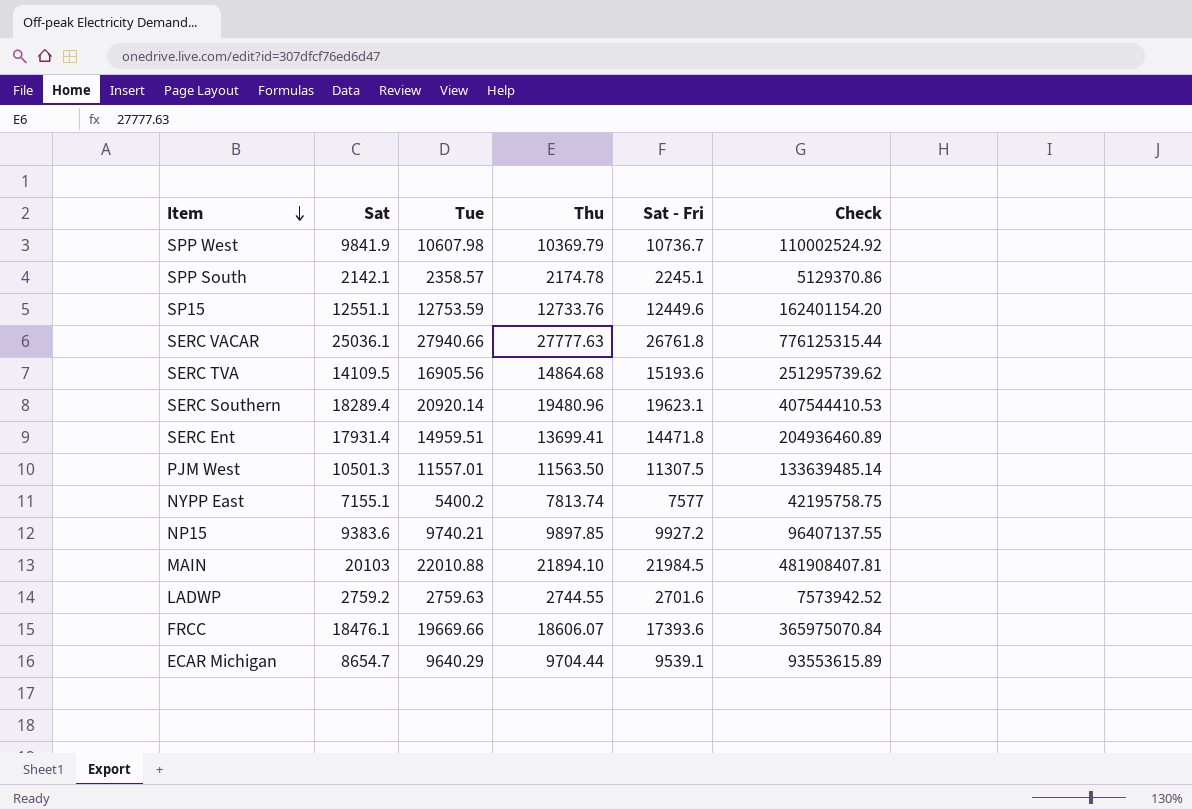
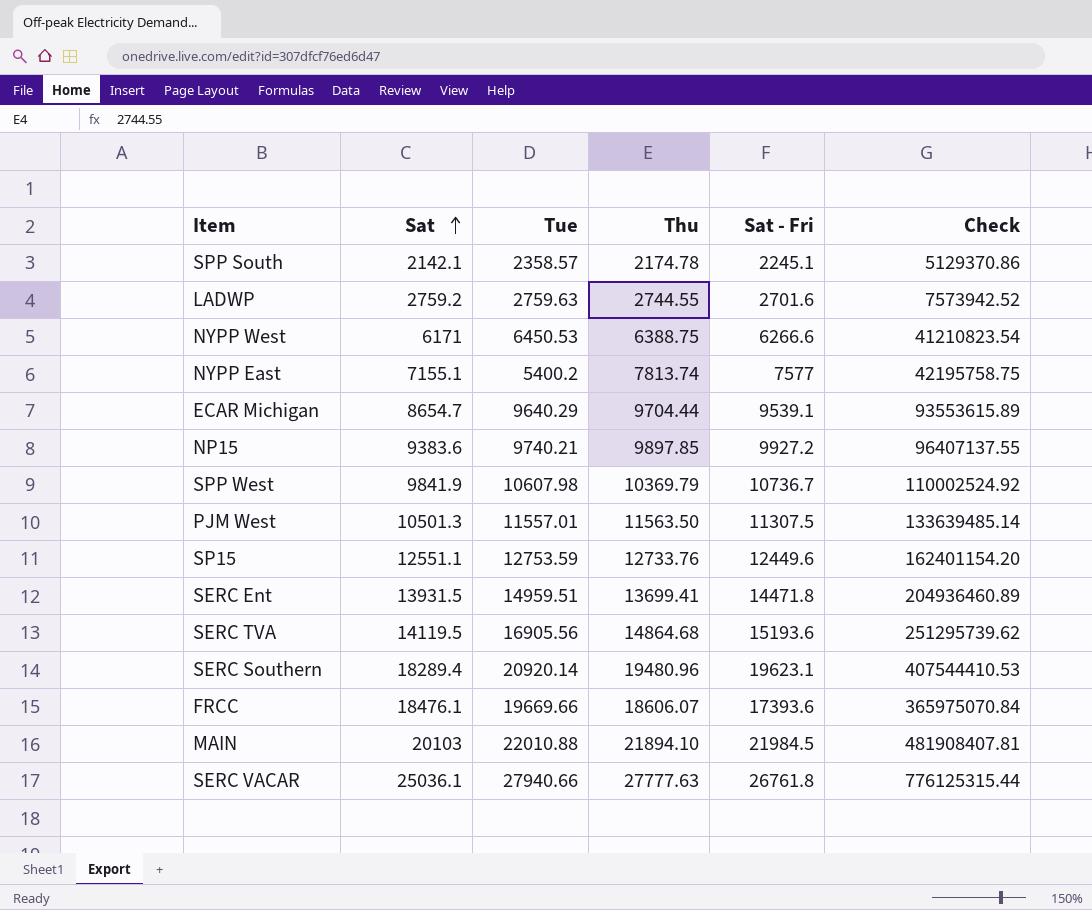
row order: Item descending -> Sat ascending
row NYPP West: none -> 6171 | 6450.53 | 6388.75 | 6266.6 | 41210823.54
SERC Ent | Sat: 17931.4 -> 13931.5
SERC TVA | Sat: 14109.5 -> 14119.5

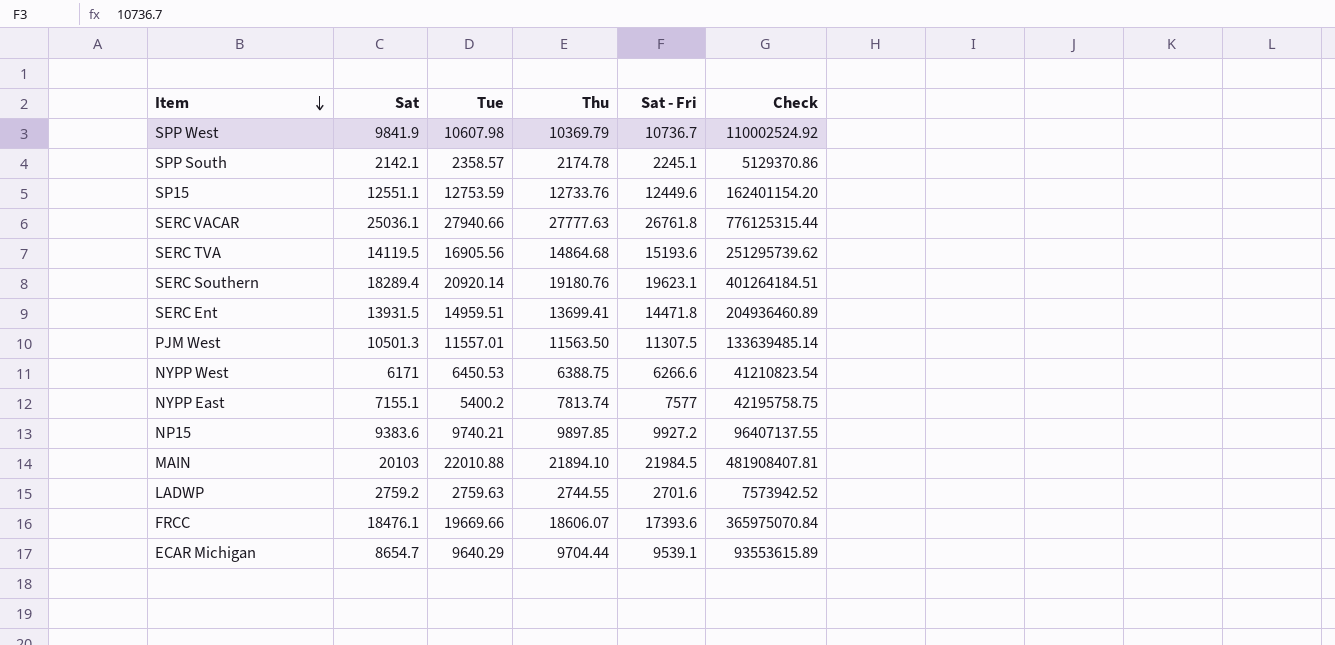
row order: Sat ascending -> Item descending
SERC Southern | Thu: 19480.96 -> 19180.76
SERC Southern | Check: 407544410.53 -> 401264184.51

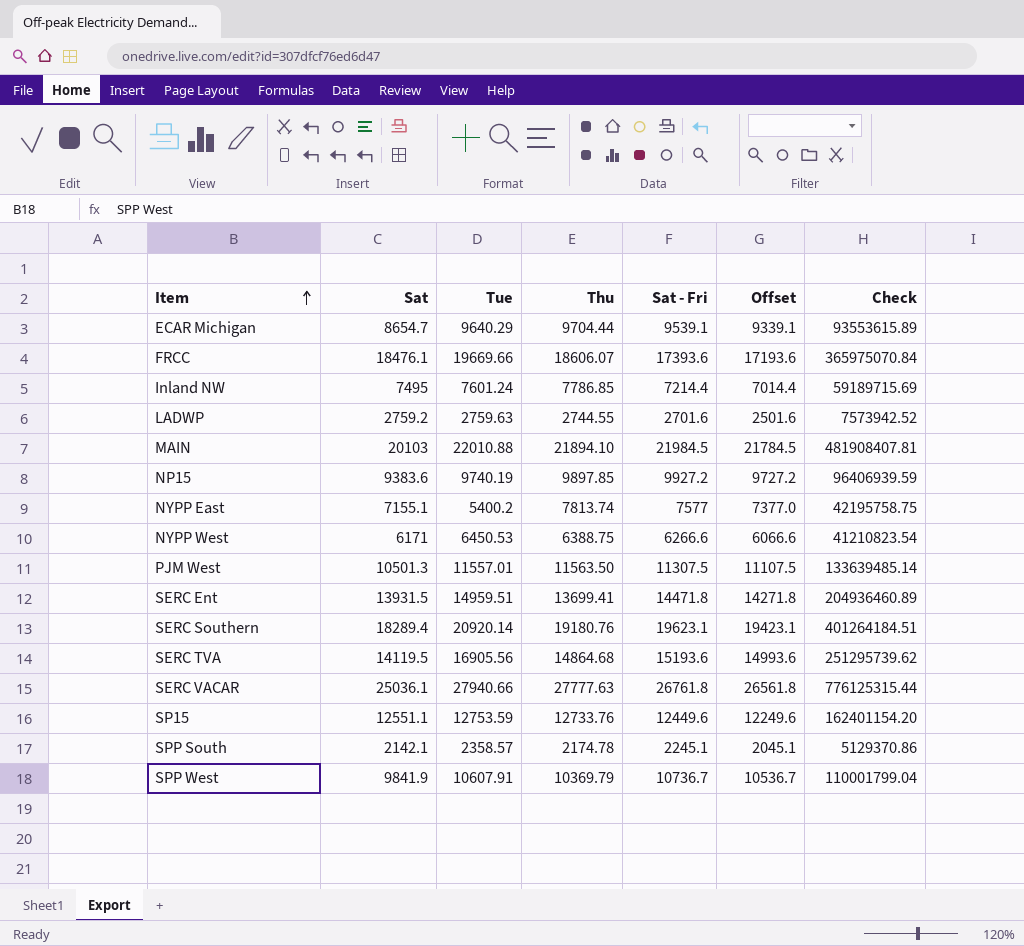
row order: Item descending -> Item ascending
column Offset | formula: none -> [Sat - Fri] - 200
row Inland NW: none -> 7495 | 7601.24 | 7786.85 | 7214.4 | 7014.4 | 59189715.69
NP15 | Tue: 9740.21 -> 9740.19
NP15 | Check: 96407137.55 -> 96406939.59
SPP West | Tue: 10607.98 -> 10607.91
SPP West | Check: 110002524.92 -> 110001799.04

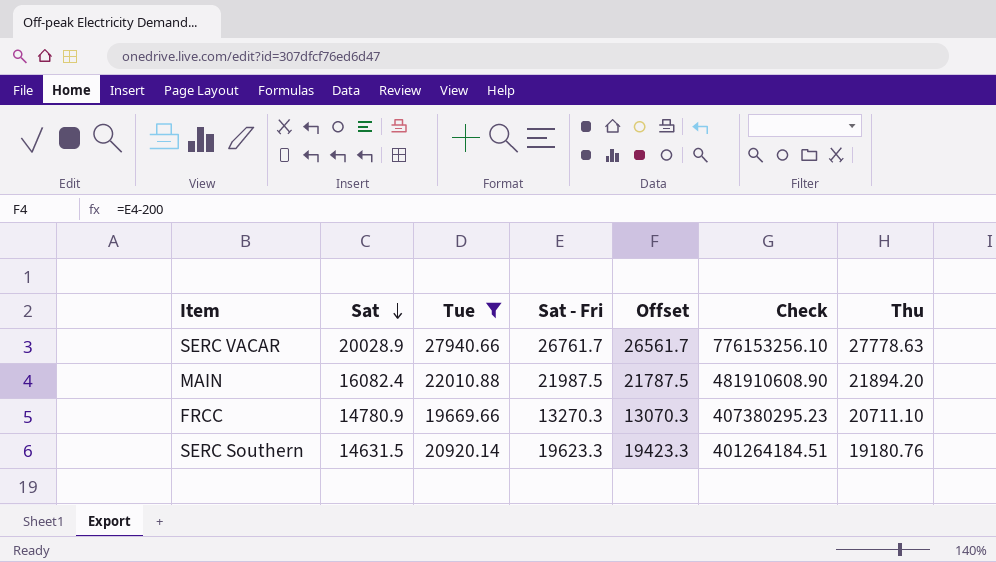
filter: none -> Tue >= 19669.66
row order: Item ascending -> Sat descending
column Thu | position: 4 -> 7
SERC VACAR | Sat: 25036.1 -> 20028.9
SERC VACAR | Sat - Fri: 26761.8 -> 26761.7
SERC VACAR | Offset: 26561.8 -> 26561.7
SERC VACAR | Check: 776125315.44 -> 776153256.10
SERC VACAR | Thu: 27777.63 -> 27778.63
MAIN | Sat: 20103 -> 16082.4
MAIN | Sat - Fri: 21984.5 -> 21987.5
MAIN | Offset: 21784.5 -> 21787.5
MAIN | Check: 481908407.81 -> 481910608.90
MAIN | Thu: 21894.10 -> 21894.20
FRCC | Sat: 18476.1 -> 14780.9
FRCC | Sat - Fri: 17393.6 -> 13270.3
FRCC | Offset: 17193.6 -> 13070.3
FRCC | Check: 365975070.84 -> 407380295.23
FRCC | Thu: 18606.07 -> 20711.10
SERC Southern | Sat: 18289.4 -> 14631.5
SERC Southern | Sat - Fri: 19623.1 -> 19623.3
SERC Southern | Offset: 19423.1 -> 19423.3

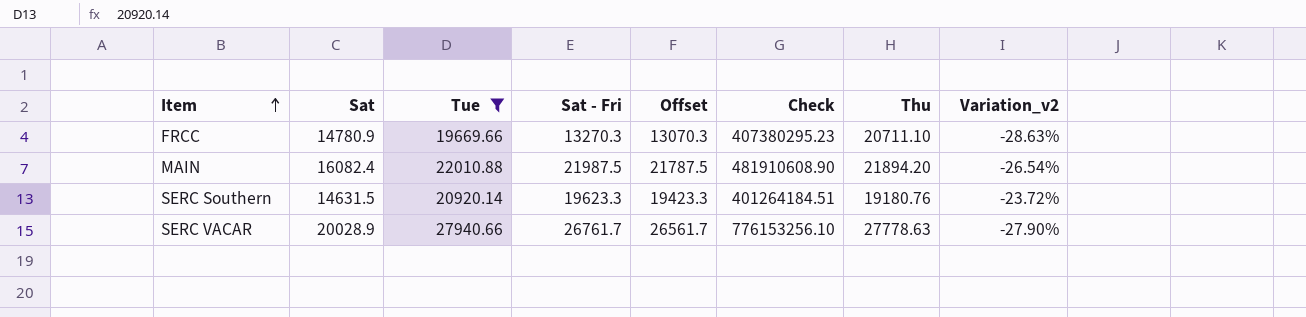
row order: Sat descending -> Item ascending
column Variation_v2 | formula: none -> ([Sat] - [Thu]) / [Thu]

